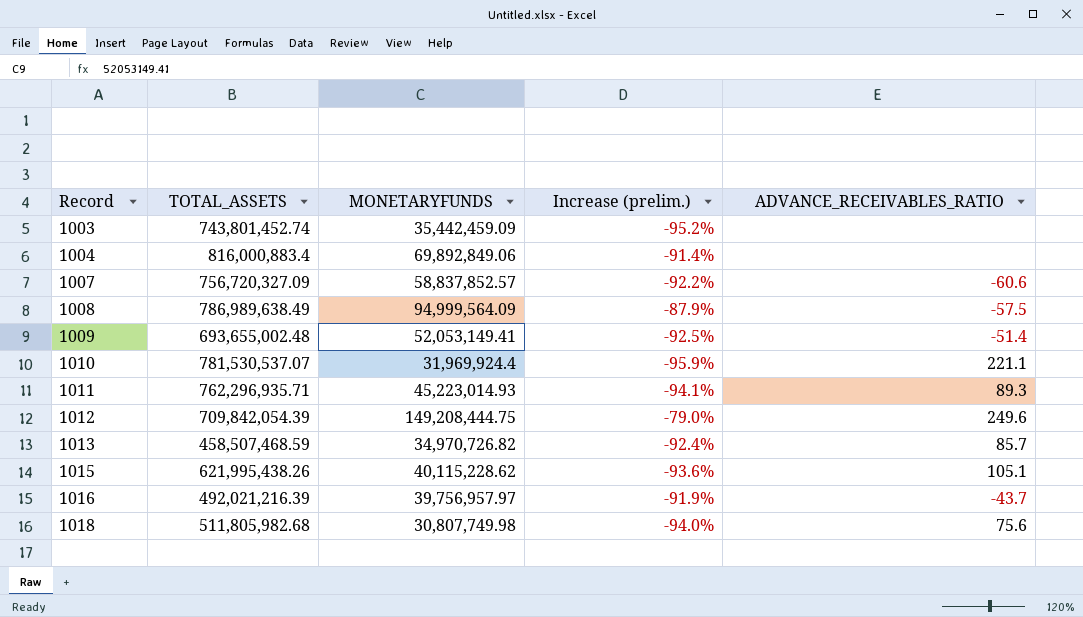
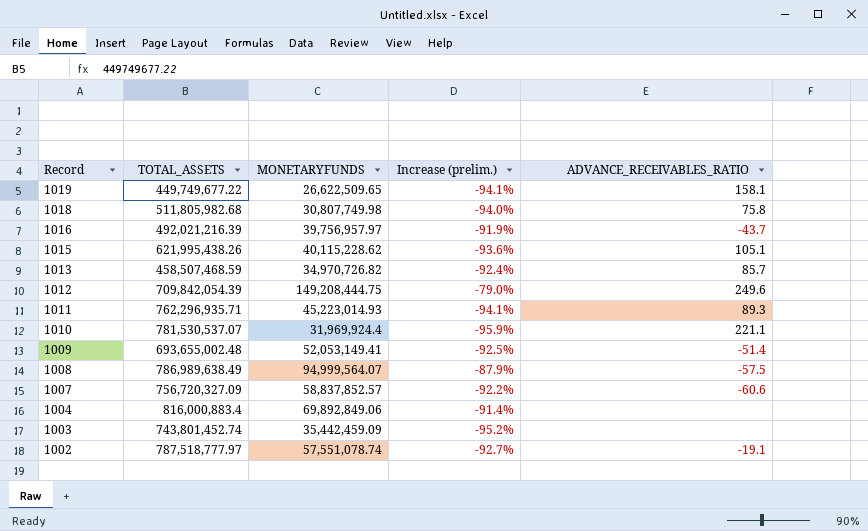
row order: Record ascending -> Record descending
row 1019: none -> 449,749,677.22 | 26,622,509.65 | -94.1% | 158.1
1018 | ADVANCE_RECEIVABLES_RATIO: 75.6 -> 75.8
1008 | MONETARYFUNDS: 94,999,564.09 -> 94,999,564.07
row 1002: none -> 787,518,777.97 | 57,551,078.74 | -92.7% | -19.1

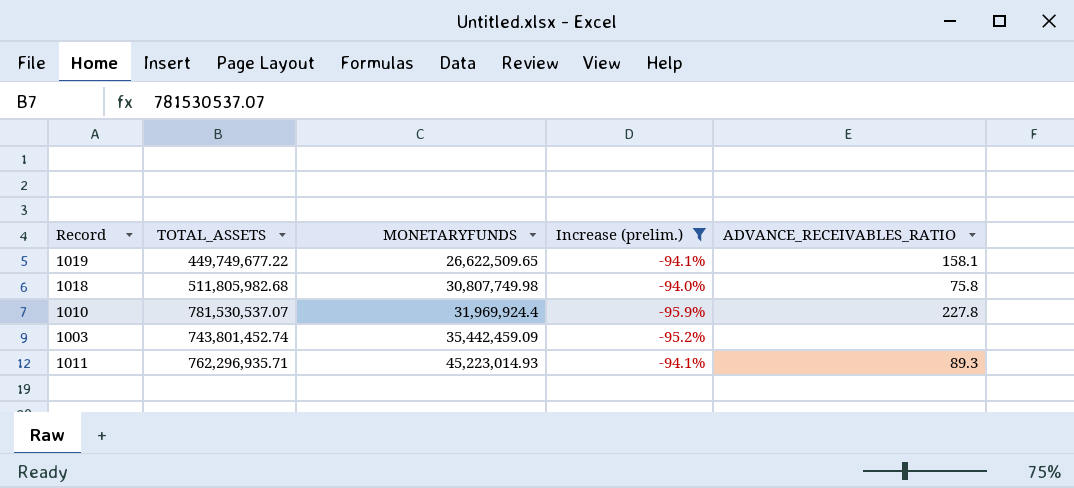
filter: none -> Increase (prelim.) <= -94.0%
row order: Record descending -> MONETARYFUNDS ascending
1010 | ADVANCE_RECEIVABLES_RATIO: 221.1 -> 227.8

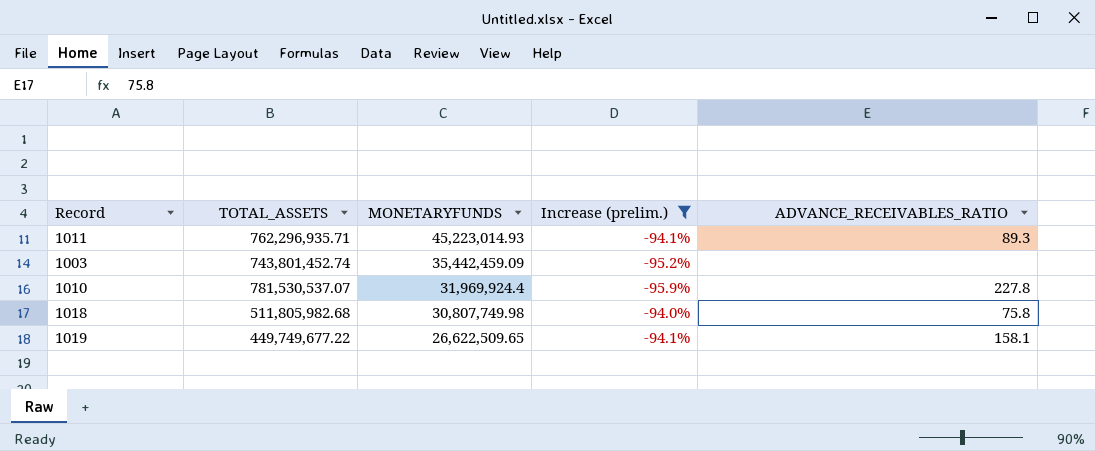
row order: MONETARYFUNDS ascending -> MONETARYFUNDS descending

